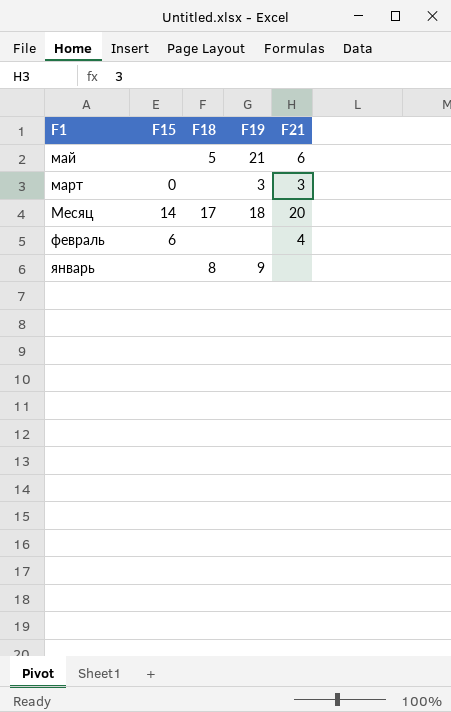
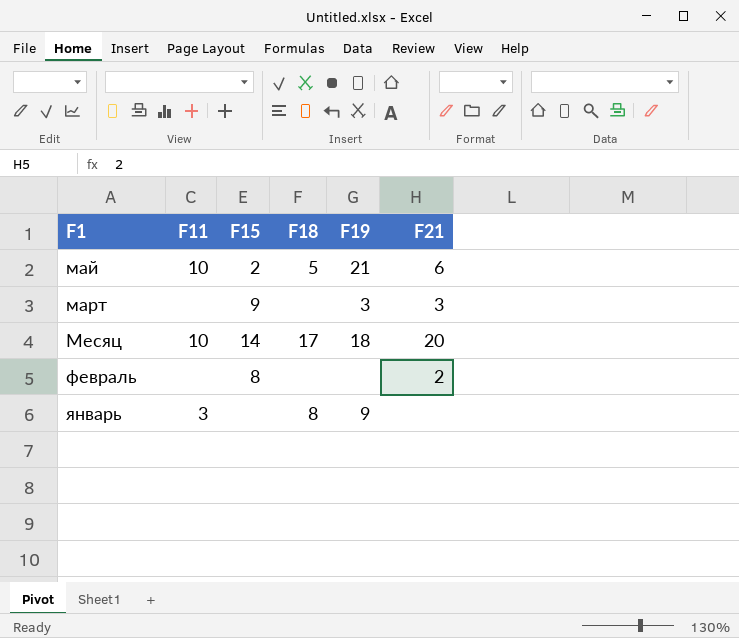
column F11 | position: none -> 2
май | F15: none -> 2
март | F15: 0 -> 9
февраль | F15: 6 -> 8
февраль | F21: 4 -> 2

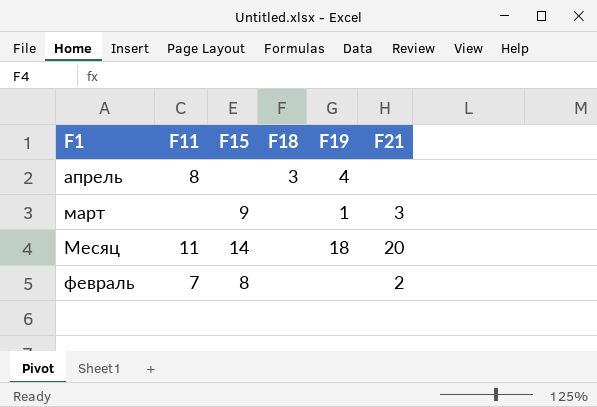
row май: 10 | 2 | 5 | 21 | 6 -> none
row январь: 3 | none | 8 | 9 | none -> none
row апрель: none -> 8 | none | 3 | 4 | none
март | F19: 3 -> 1
Месяц | F11: 10 -> 11
Месяц | F18: 17 -> none
февраль | F11: none -> 7

